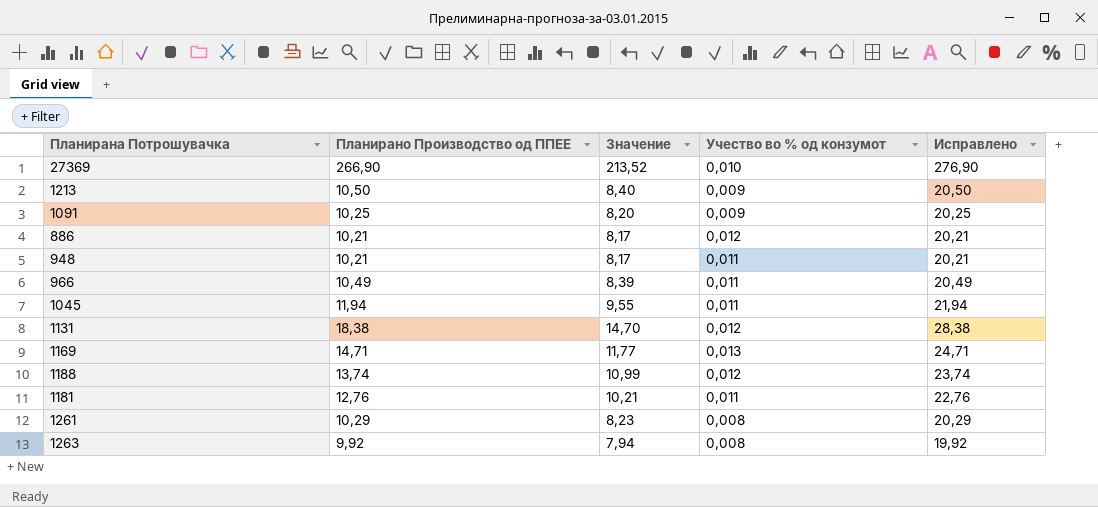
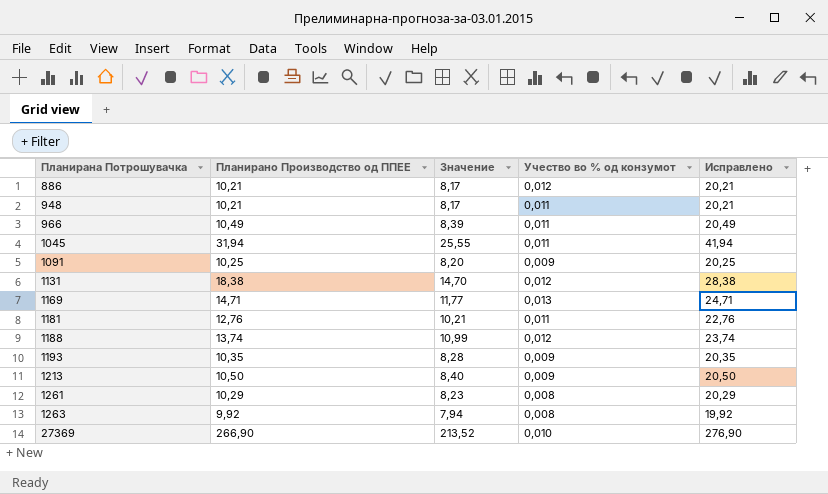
row order: none -> Планирана Потрошувачка ascending
1045 | Планирано Производство од ППЕЕ: 11,94 -> 31,94
1045 | Значение: 9,55 -> 25,55
1045 | Исправлено: 21,94 -> 41,94
row 1193: none -> 10,35 | 8,28 | 0,009 | 20,35

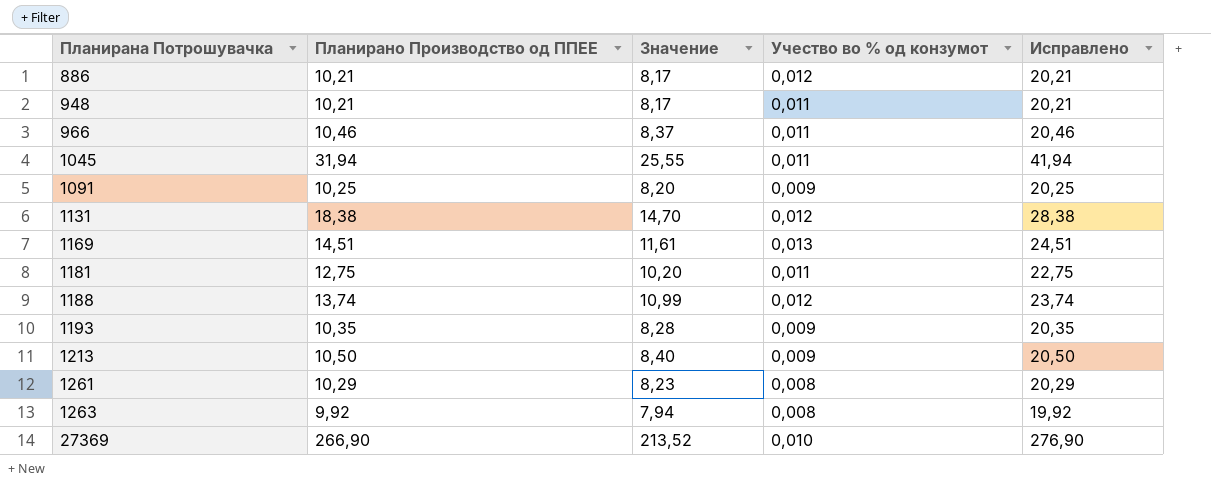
966 | Планирано Производство од ППЕЕ: 10,49 -> 10,46
966 | Значение: 8,39 -> 8,37
966 | Исправлено: 20,49 -> 20,46
1169 | Планирано Производство од ППЕЕ: 14,71 -> 14,51
1169 | Значение: 11,77 -> 11,61
1169 | Исправлено: 24,71 -> 24,51
1181 | Планирано Производство од ППЕЕ: 12,76 -> 12,75
1181 | Значение: 10,21 -> 10,20
1181 | Исправлено: 22,76 -> 22,75

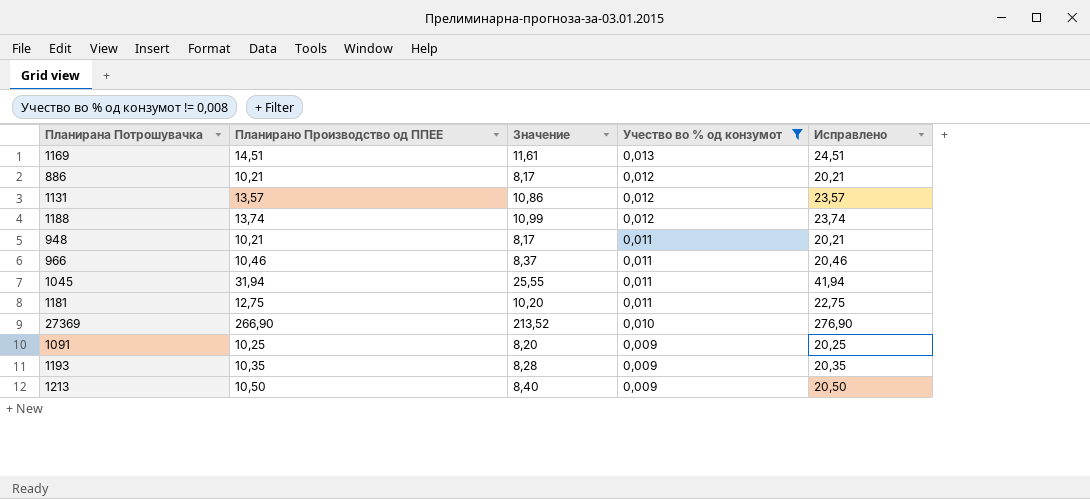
filter: none -> Учество во % од конзумот != 0,008
row order: Планирана Потрошувачка ascending -> Учество во % од конзумот descending
1131 | Планирано Производство од ППЕЕ: 18,38 -> 13,57
1131 | Значение: 14,70 -> 10,86
1131 | Исправлено: 28,38 -> 23,57

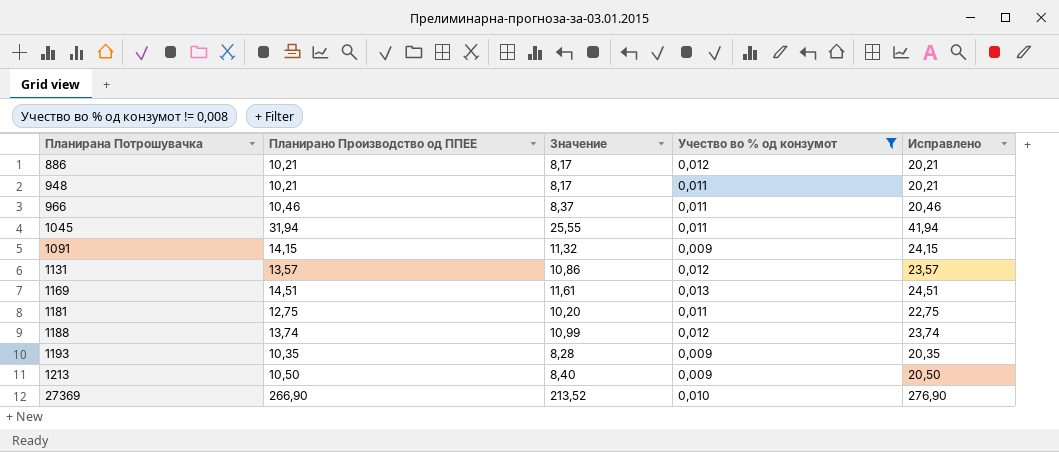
row order: Учество во % од конзумот descending -> Планирана Потрошувачка ascending
1091 | Планирано Производство од ППЕЕ: 10,25 -> 14,15
1091 | Значение: 8,20 -> 11,32
1091 | Исправлено: 20,25 -> 24,15

